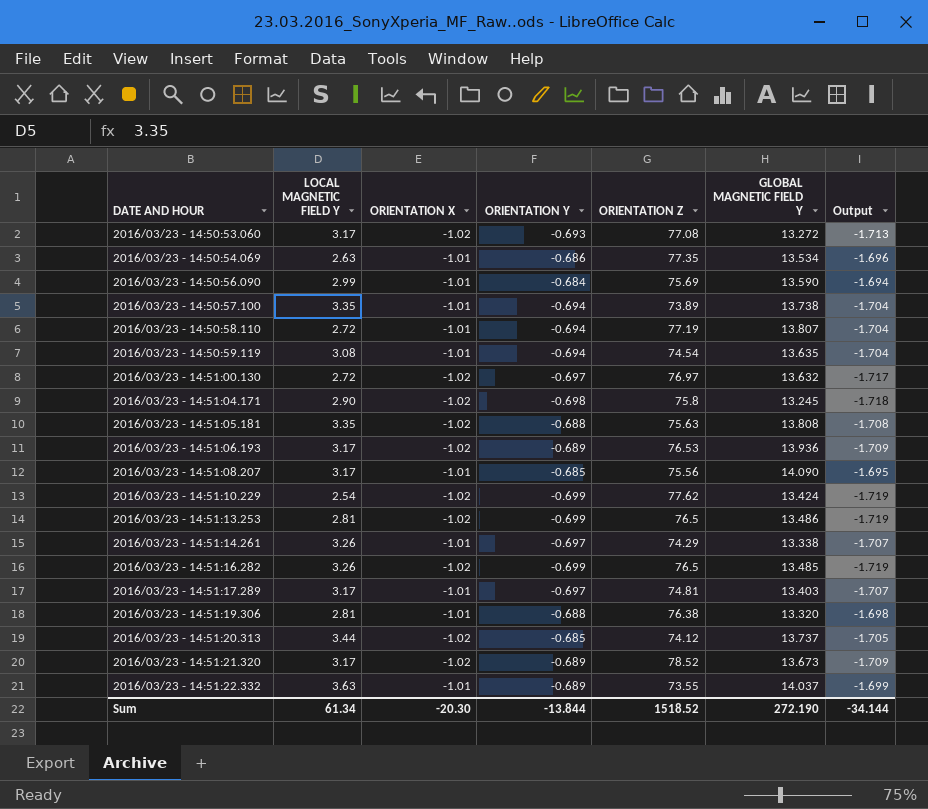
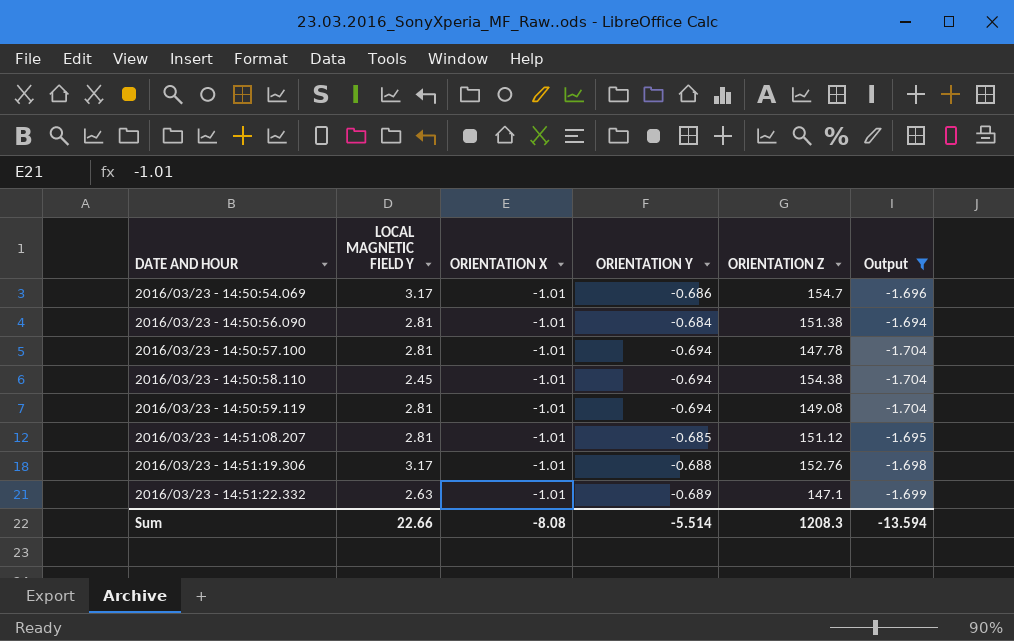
filter: none -> Output >= -1.704
column GLOBAL MAGNETIC FIELD Y | position: 6 -> none
2016/03/23 - 14:50:54.069 | LOCAL MAGNETIC FIELD Y: 2.63 -> 3.17
2016/03/23 - 14:50:54.069 | ORIENTATION Z: 77.35 -> 154.7
2016/03/23 - 14:50:56.090 | LOCAL MAGNETIC FIELD Y: 2.99 -> 2.81
2016/03/23 - 14:50:56.090 | ORIENTATION Z: 75.69 -> 151.38
2016/03/23 - 14:50:57.100 | LOCAL MAGNETIC FIELD Y: 3.35 -> 2.81
2016/03/23 - 14:50:57.100 | ORIENTATION Z: 73.89 -> 147.78
2016/03/23 - 14:50:58.110 | LOCAL MAGNETIC FIELD Y: 2.72 -> 2.45
2016/03/23 - 14:50:58.110 | ORIENTATION Z: 77.19 -> 154.38
2016/03/23 - 14:50:59.119 | LOCAL MAGNETIC FIELD Y: 3.08 -> 2.81
2016/03/23 - 14:50:59.119 | ORIENTATION Z: 74.54 -> 149.08
2016/03/23 - 14:51:08.207 | LOCAL MAGNETIC FIELD Y: 3.17 -> 2.81
2016/03/23 - 14:51:08.207 | ORIENTATION Z: 75.56 -> 151.12
2016/03/23 - 14:51:19.306 | LOCAL MAGNETIC FIELD Y: 2.81 -> 3.17
2016/03/23 - 14:51:19.306 | ORIENTATION Z: 76.38 -> 152.76
2016/03/23 - 14:51:22.332 | LOCAL MAGNETIC FIELD Y: 3.63 -> 2.63
2016/03/23 - 14:51:22.332 | ORIENTATION Z: 73.55 -> 147.1
Sum | LOCAL MAGNETIC FIELD Y: 61.34 -> 22.66
Sum | ORIENTATION X: -20.30 -> -8.08
Sum | ORIENTATION Y: -13.844 -> -5.514
Sum | ORIENTATION Z: 1518.52 -> 1208.3
Sum | Output: -34.144 -> -13.594

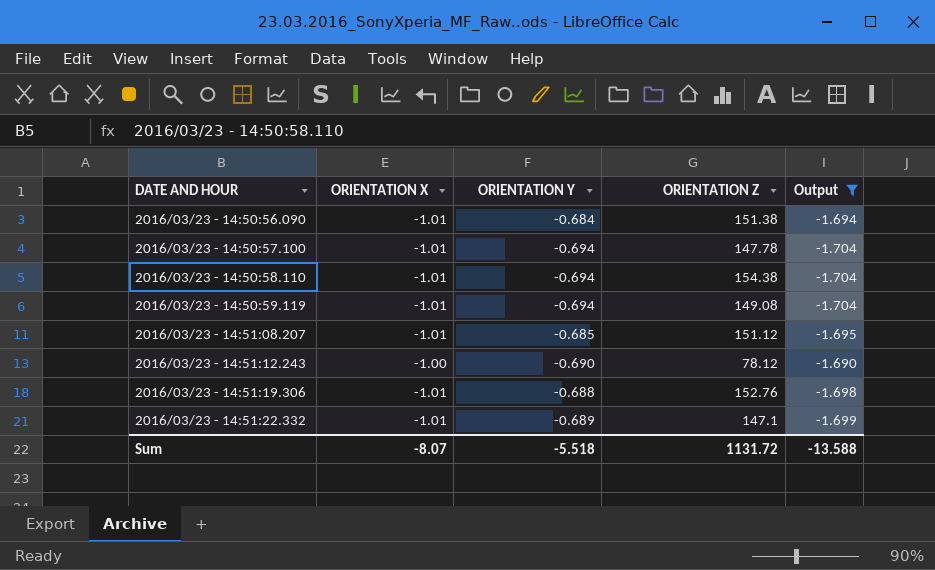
column LOCAL MAGNETIC FIELD Y | position: 2 -> none
row 2016/03/23 - 14:50:54.069: 3.17 | -1.01 | -0.686 | 154.7 | -1.696 -> none
row 2016/03/23 - 14:51:12.243: none -> -1.00 | -0.690 | 78.12 | -1.690
Sum | ORIENTATION X: -8.08 -> -8.07
Sum | ORIENTATION Y: -5.514 -> -5.518
Sum | ORIENTATION Z: 1208.3 -> 1131.72
Sum | Output: -13.594 -> -13.588

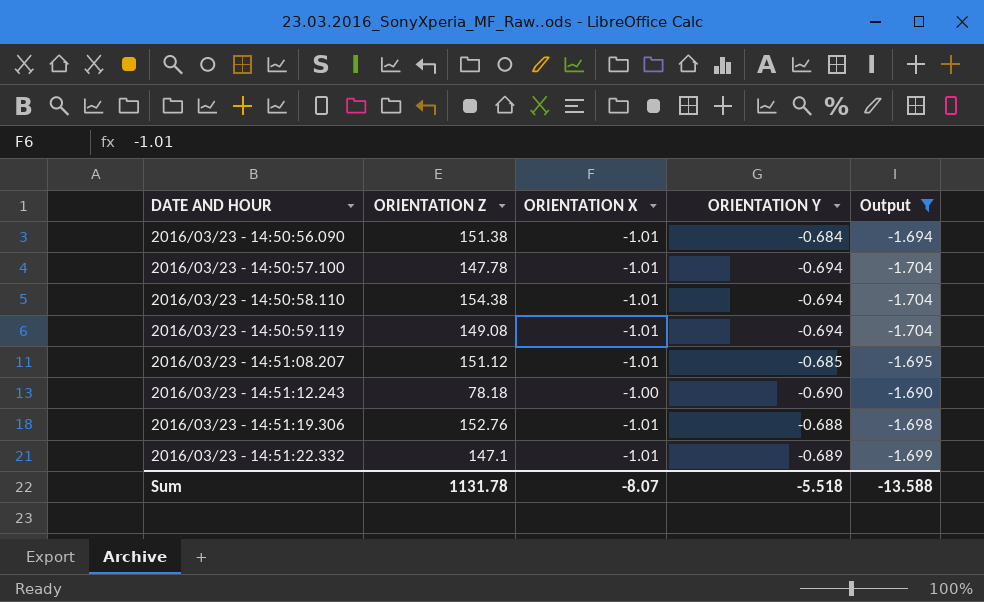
column ORIENTATION Z | position: 4 -> 2
2016/03/23 - 14:51:12.243 | ORIENTATION Z: 78.12 -> 78.18
Sum | ORIENTATION Z: 1131.72 -> 1131.78

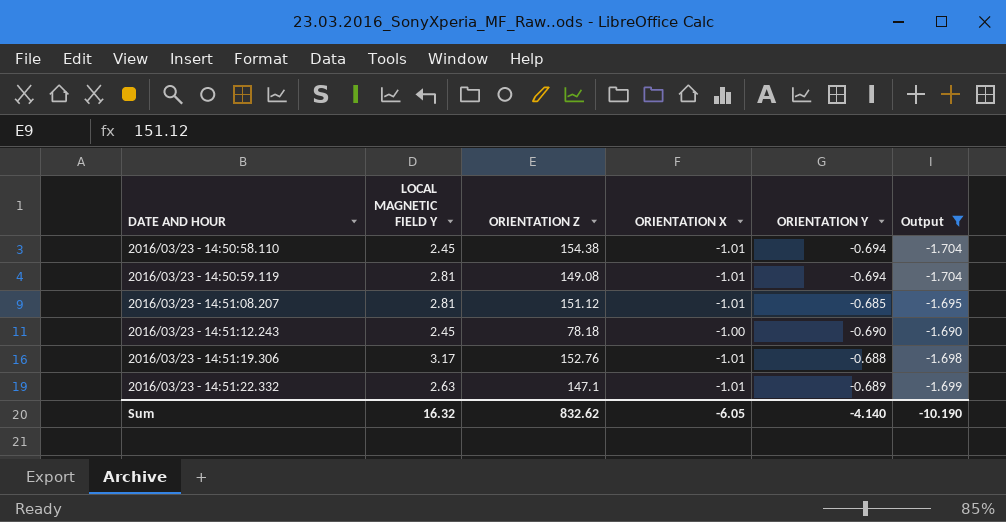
column LOCAL MAGNETIC FIELD Y | position: none -> 2
row 2016/03/23 - 14:50:56.090: 151.38 | -1.01 | -0.684 | -1.694 -> none
row 2016/03/23 - 14:50:57.100: 147.78 | -1.01 | -0.694 | -1.704 -> none
Sum | ORIENTATION Z: 1131.78 -> 832.62
Sum | ORIENTATION X: -8.07 -> -6.05
Sum | ORIENTATION Y: -5.518 -> -4.140
Sum | Output: -13.588 -> -10.190

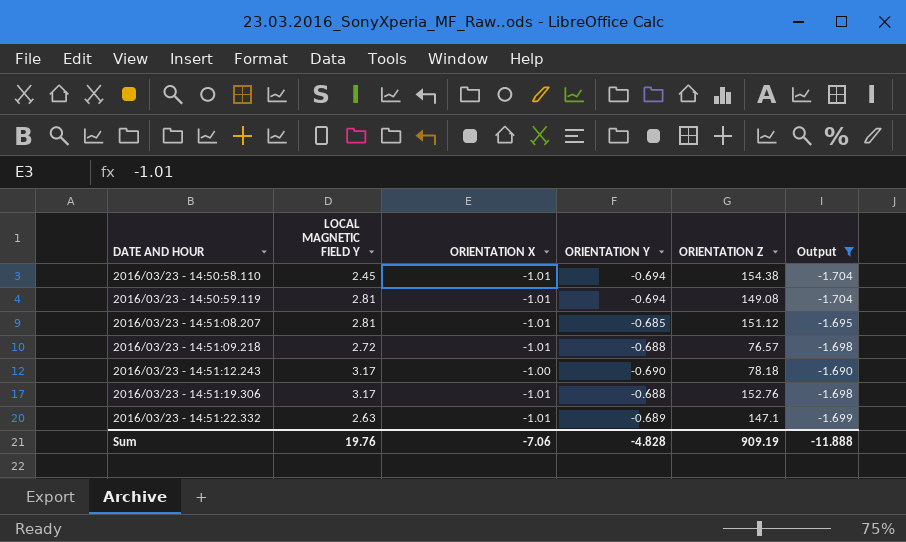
column ORIENTATION Z | position: 3 -> 5
row 2016/03/23 - 14:51:09.218: none -> 2.72 | -1.01 | -0.688 | 76.57 | -1.698
2016/03/23 - 14:51:12.243 | LOCAL MAGNETIC FIELD Y: 2.45 -> 3.17
Sum | LOCAL MAGNETIC FIELD Y: 16.32 -> 19.76
Sum | ORIENTATION X: -6.05 -> -7.06
Sum | ORIENTATION Y: -4.140 -> -4.828
Sum | ORIENTATION Z: 832.62 -> 909.19
Sum | Output: -10.190 -> -11.888

